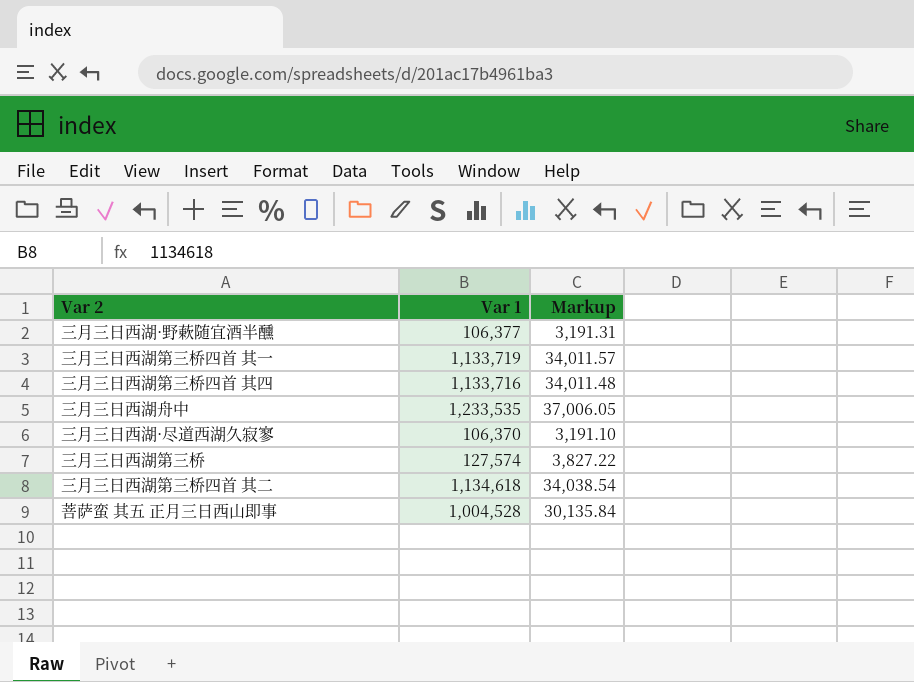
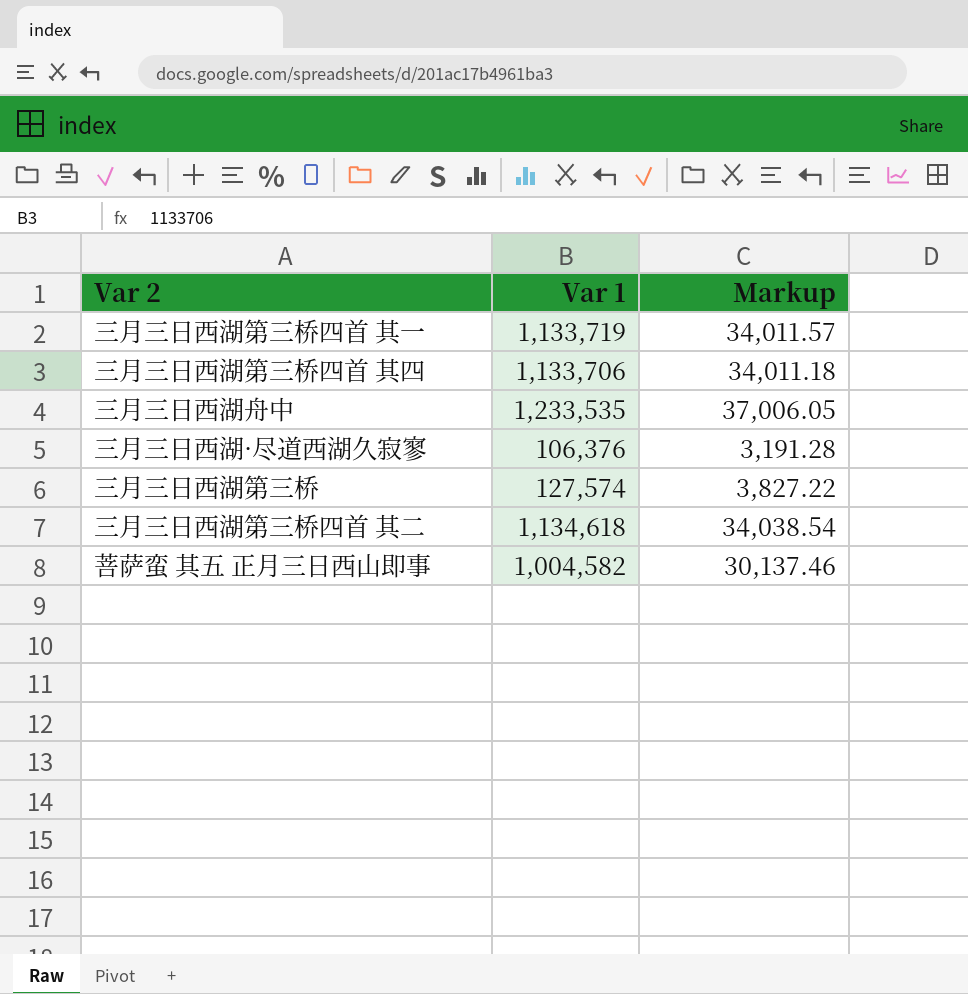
row 三月三日西湖·野蔌随宜酒半醺: 106,377 | 3,191.31 -> none
三月三日西湖第三桥四首 其四 | Var 1: 1,133,716 -> 1,133,706
三月三日西湖第三桥四首 其四 | Markup: 34,011.48 -> 34,011.18
三月三日西湖·尽道西湖久寂寥 | Var 1: 106,370 -> 106,376
三月三日西湖·尽道西湖久寂寥 | Markup: 3,191.10 -> 3,191.28
菩萨蛮 其五 正月三日西山即事 | Var 1: 1,004,528 -> 1,004,582
菩萨蛮 其五 正月三日西山即事 | Markup: 30,135.84 -> 30,137.46

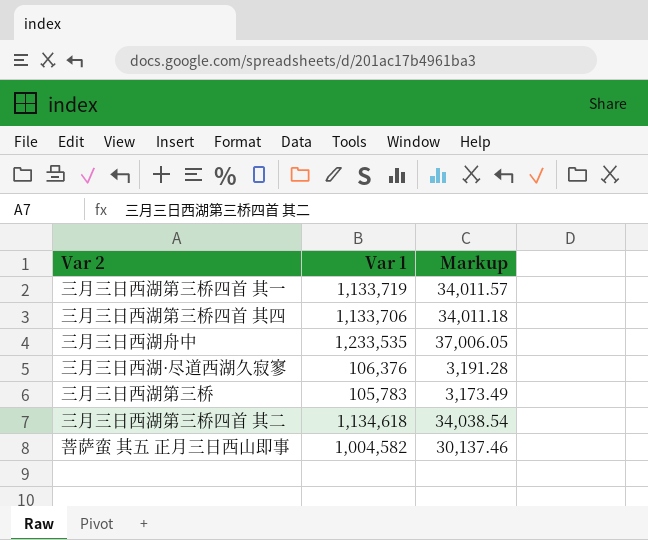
三月三日西湖第三桥 | Var 1: 127,574 -> 105,783
三月三日西湖第三桥 | Markup: 3,827.22 -> 3,173.49

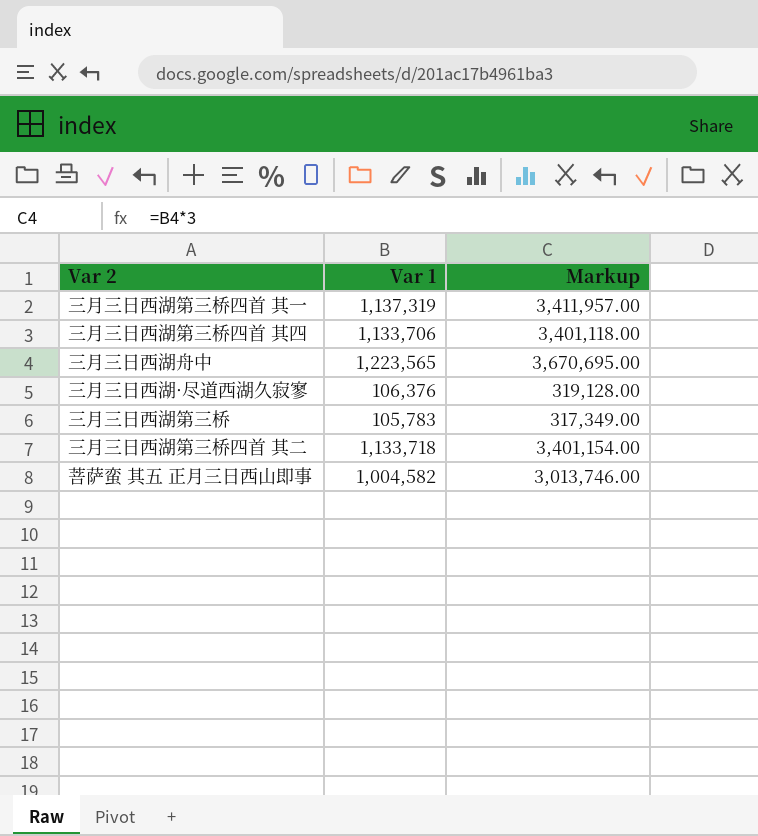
column Markup | formula: [Var 1] * 0.03 -> [Var 1] * 3
三月三日西湖第三桥四首 其一 | Var 1: 1,133,719 -> 1,137,319
三月三日西湖舟中 | Var 1: 1,233,535 -> 1,223,565
三月三日西湖第三桥四首 其二 | Var 1: 1,134,618 -> 1,133,718

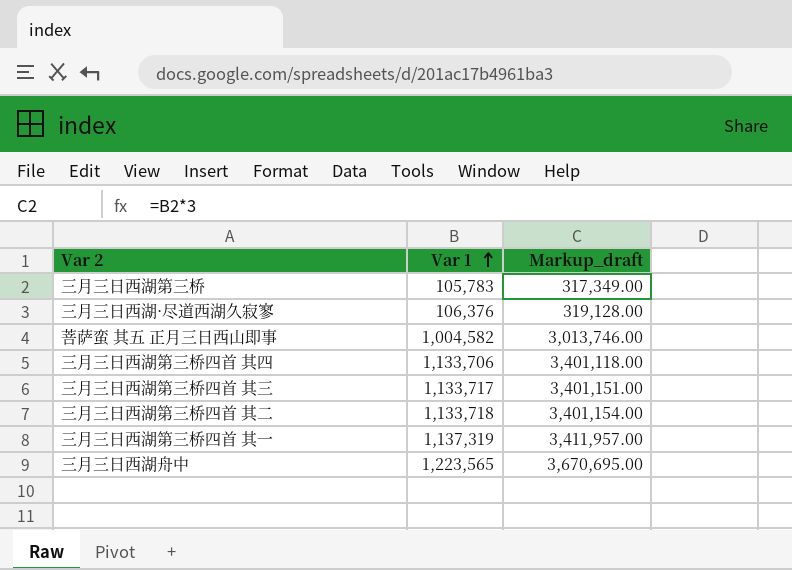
row order: none -> Var 1 ascending
column name: Markup -> Markup_draft
row 三月三日西湖第三桥四首 其三: none -> 1,133,717 | 3,401,151.00

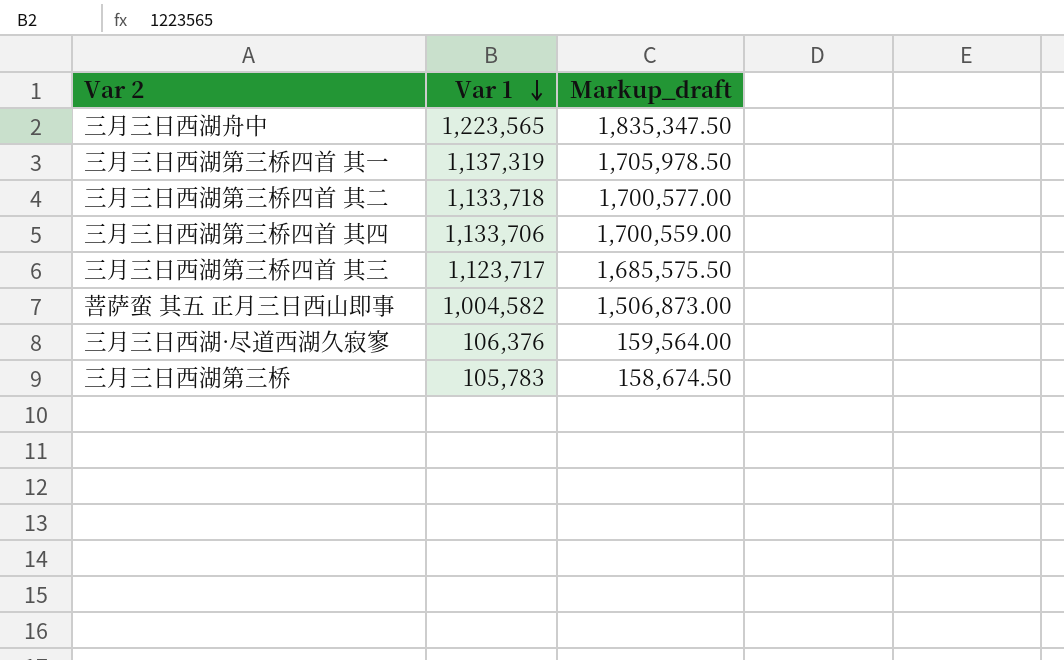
row order: Var 1 ascending -> Var 1 descending
column Markup_draft | formula: [Var 1] * 3 -> [Var 1] * 1.5
三月三日西湖第三桥四首 其三 | Var 1: 1,133,717 -> 1,123,717

